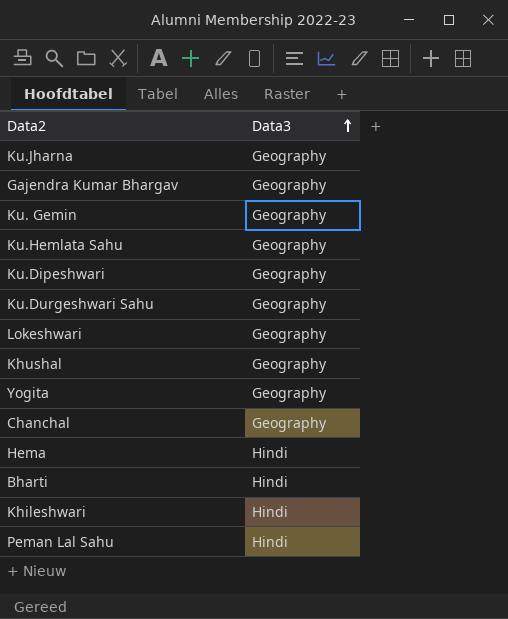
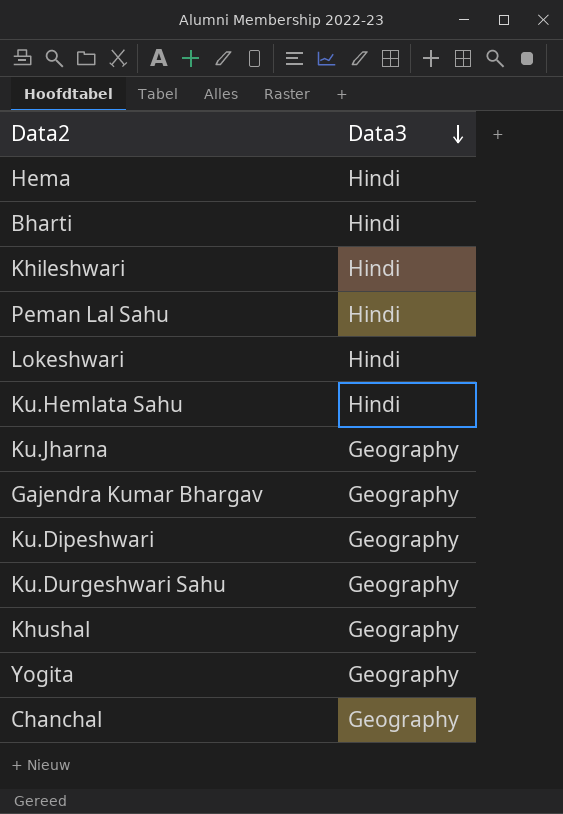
row order: Data3 ascending -> Data3 descending
row Ku. Gemin: Geography -> none
Lokeshwari | Data3: Geography -> Hindi
Ku.Hemlata Sahu | Data3: Geography -> Hindi

